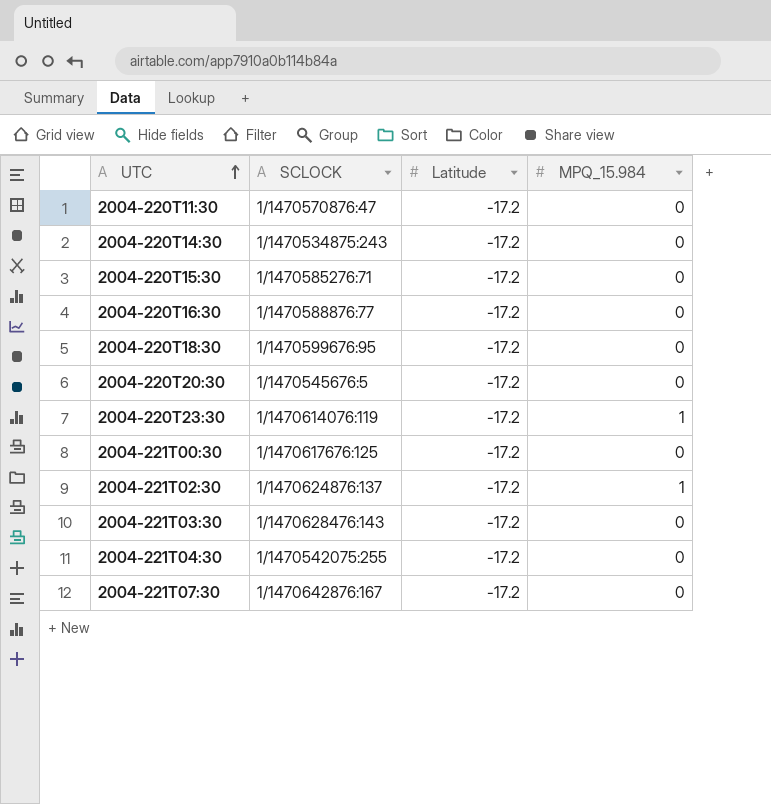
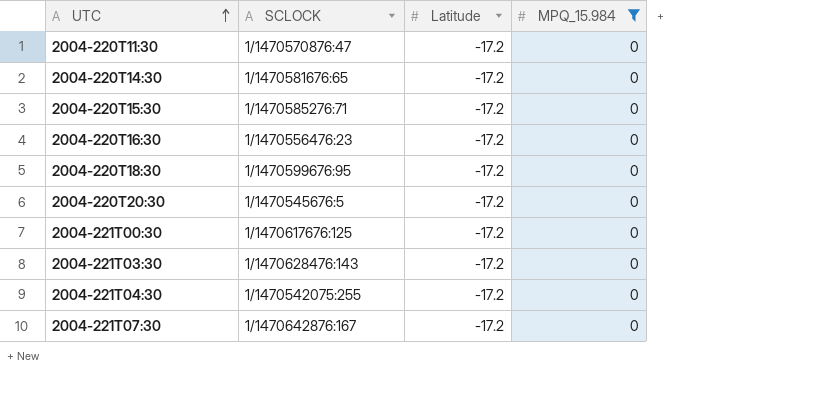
filter: none -> MPQ_15.984 = 0
2004-220T14:30 | SCLOCK: 1/1470534875:243 -> 1/1470581676:65
2004-220T16:30 | SCLOCK: 1/1470588876:77 -> 1/1470556476:23

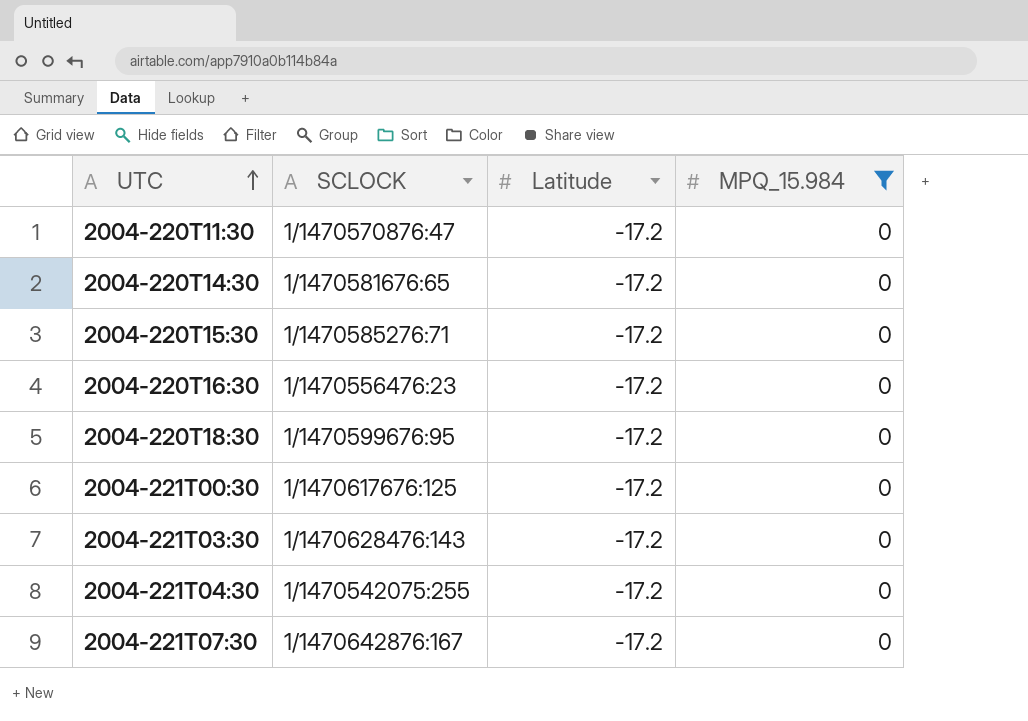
row 2004-220T20:30: 1/1470545676:5 | -17.2 | 0 -> none

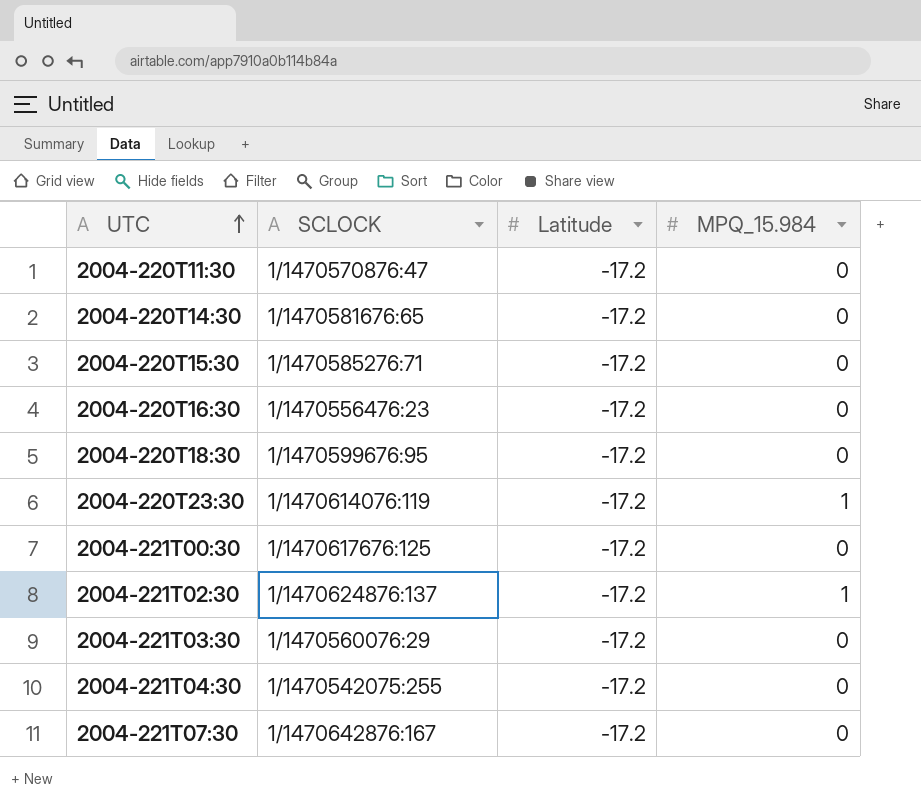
filter: MPQ_15.984 = 0 -> none
2004-221T03:30 | SCLOCK: 1/1470628476:143 -> 1/1470560076:29

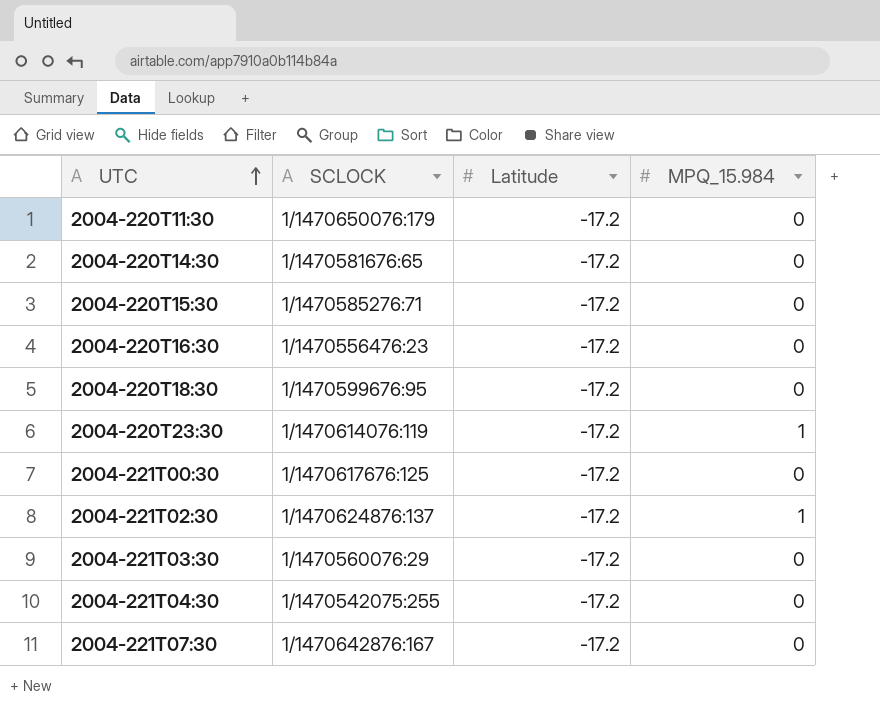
2004-220T11:30 | SCLOCK: 1/1470570876:47 -> 1/1470650076:179

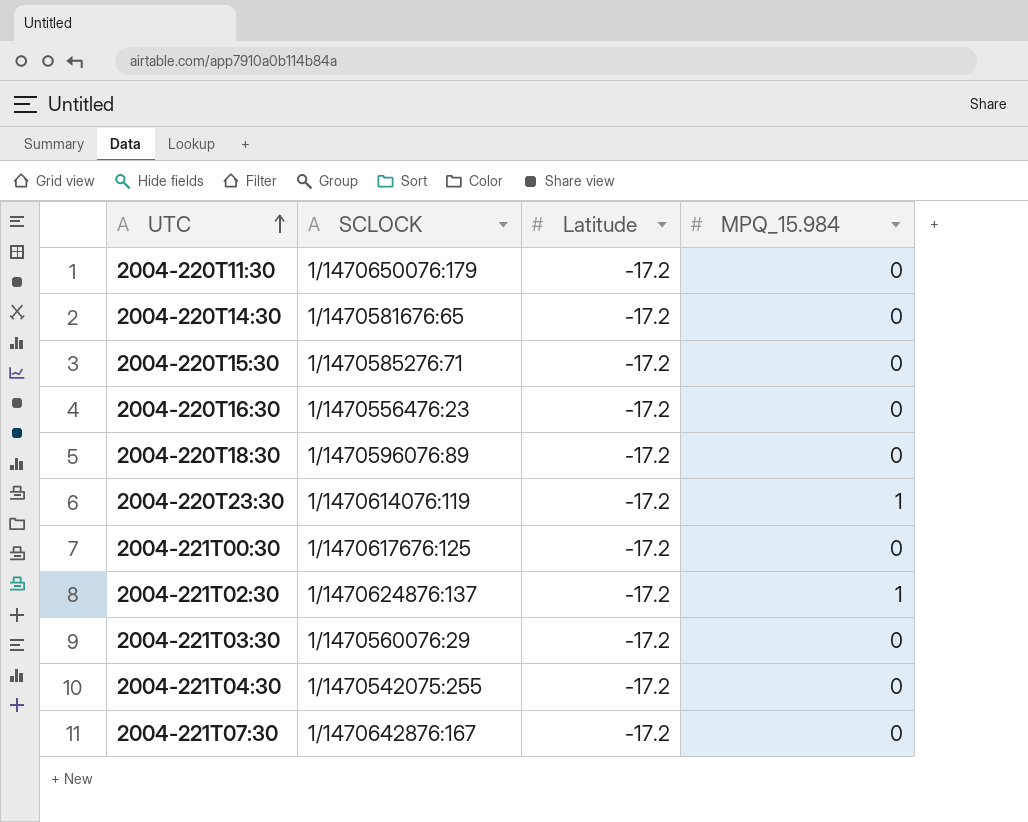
2004-220T18:30 | SCLOCK: 1/1470599676:95 -> 1/1470596076:89

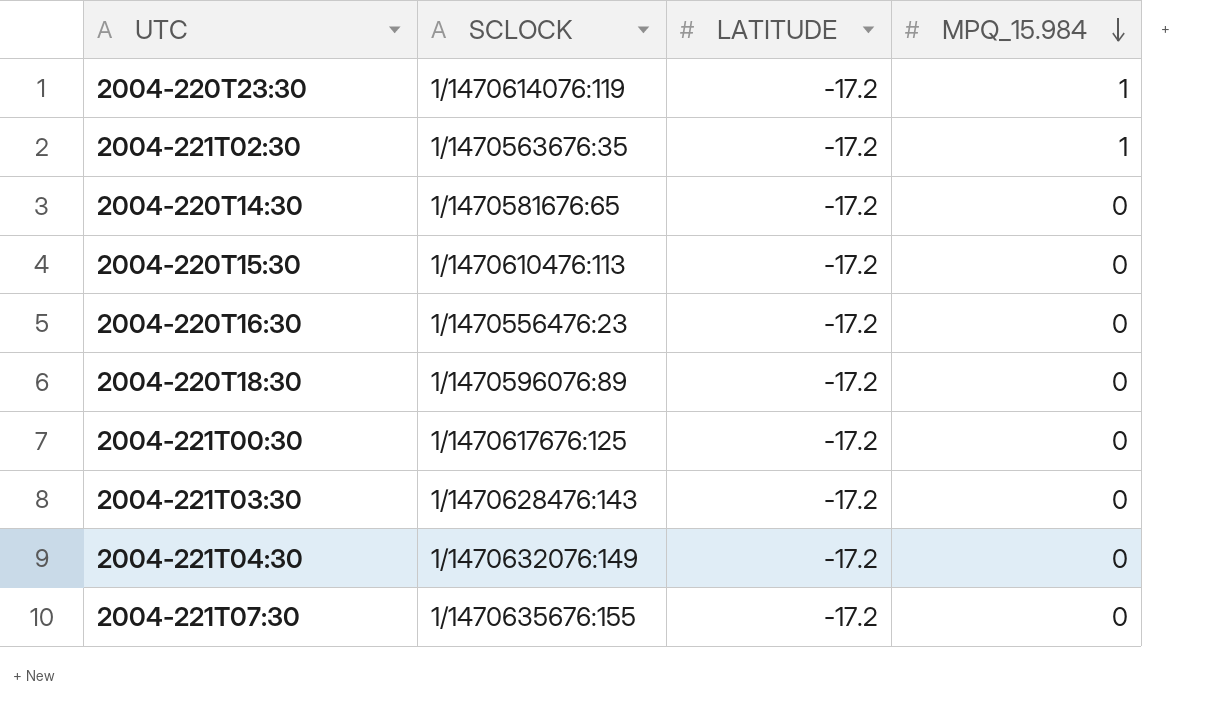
row order: UTC ascending -> MPQ_15.984 descending
column name: Latitude -> LATITUDE
row 2004-220T11:30: 1/1470650076:179 | -17.2 | 0 -> none
2004-221T02:30 | SCLOCK: 1/1470624876:137 -> 1/1470563676:35
2004-220T15:30 | SCLOCK: 1/1470585276:71 -> 1/1470610476:113
2004-221T03:30 | SCLOCK: 1/1470560076:29 -> 1/1470628476:143
2004-221T04:30 | SCLOCK: 1/1470542075:255 -> 1/1470632076:149
2004-221T07:30 | SCLOCK: 1/1470642876:167 -> 1/1470635676:155

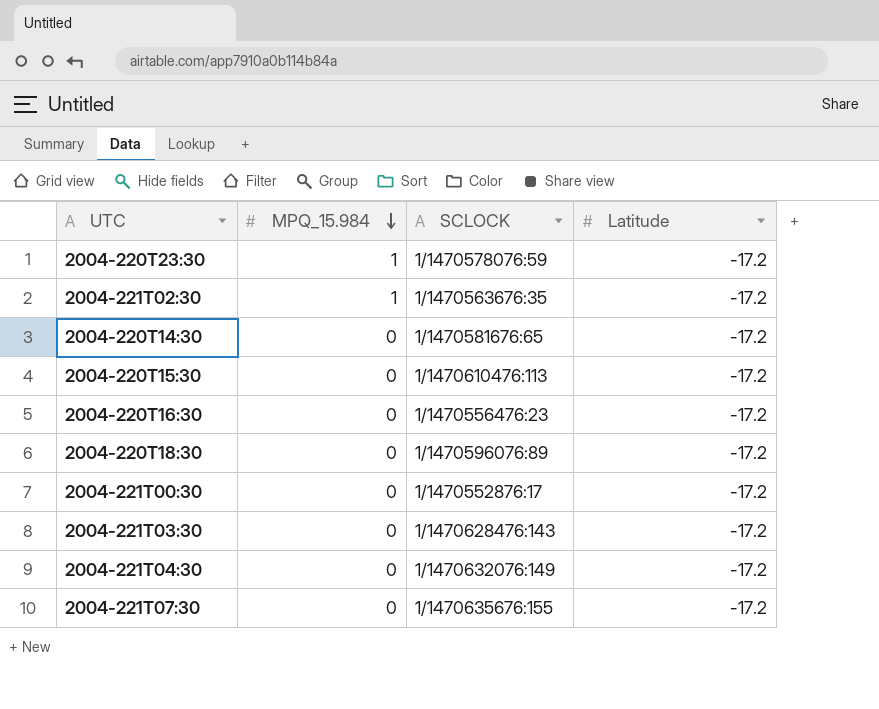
column MPQ_15.984 | position: 4 -> 2
column name: LATITUDE -> Latitude
2004-220T23:30 | SCLOCK: 1/1470614076:119 -> 1/1470578076:59
2004-221T00:30 | SCLOCK: 1/1470617676:125 -> 1/1470552876:17

